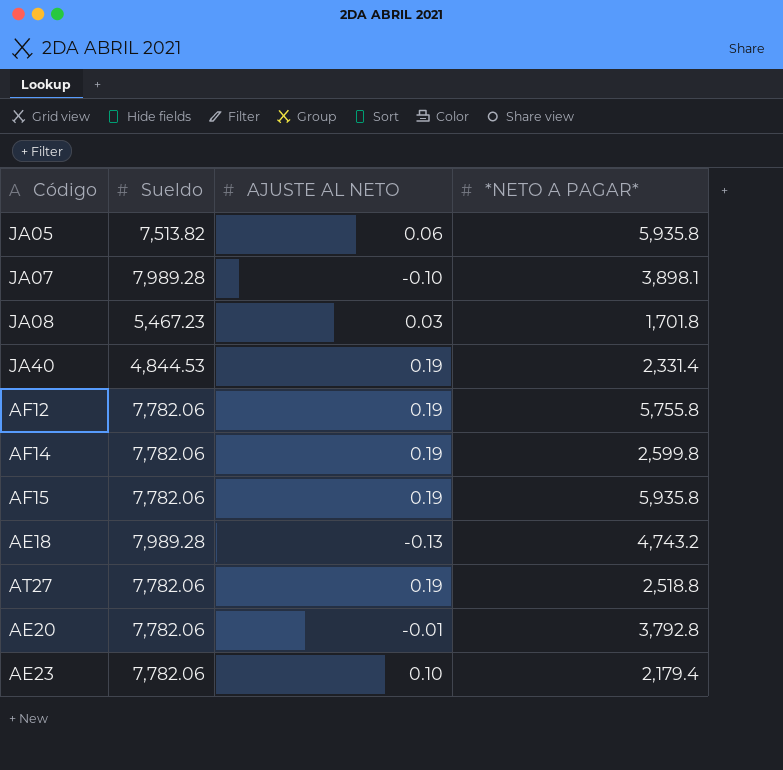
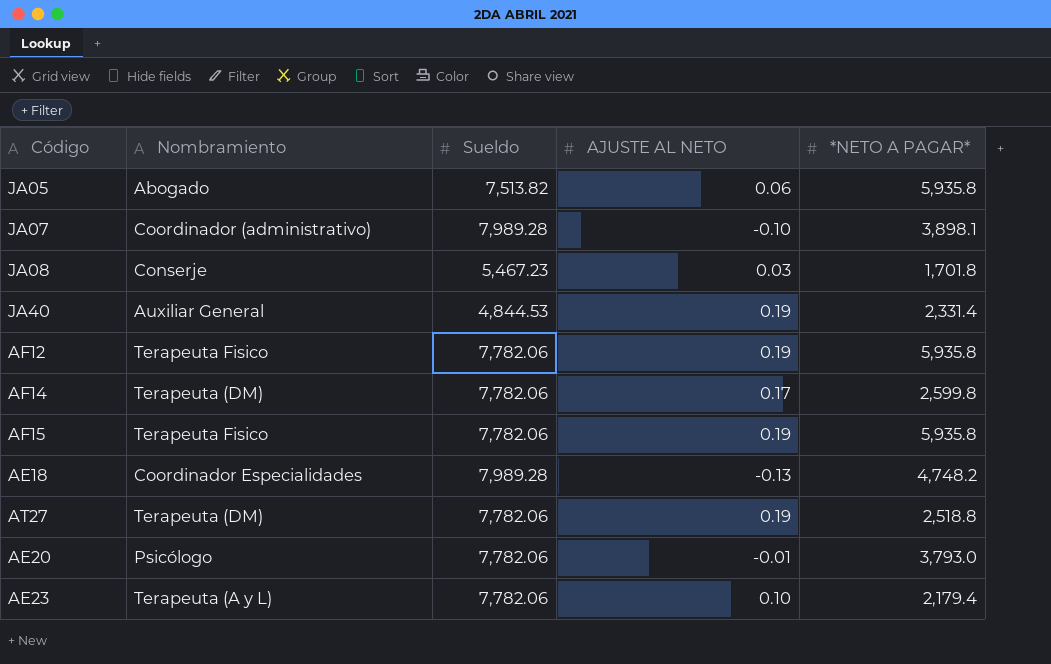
column Nombramiento | position: none -> 2
AF12 | *NETO A PAGAR*: 5,755.8 -> 5,935.8
AF14 | AJUSTE AL NETO: 0.19 -> 0.17
AE18 | *NETO A PAGAR*: 4,743.2 -> 4,748.2
AE20 | *NETO A PAGAR*: 3,792.8 -> 3,793.0

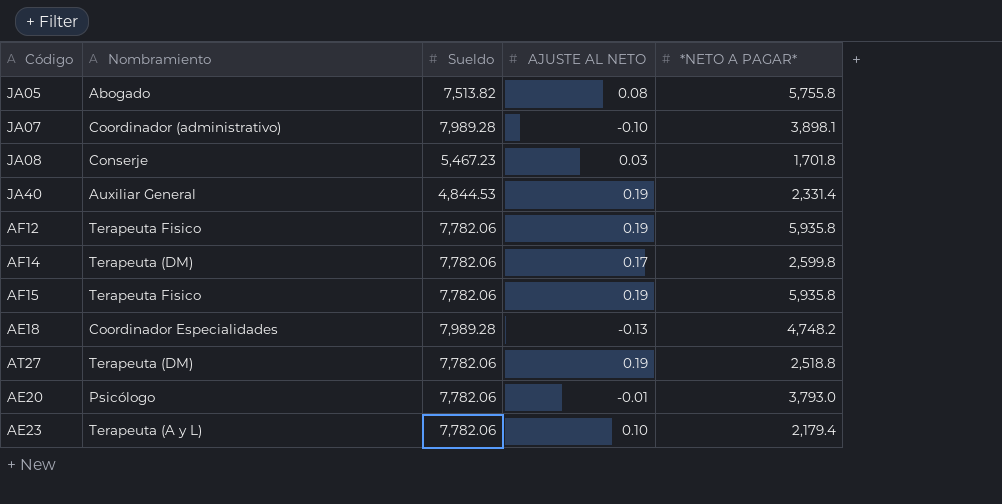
JA05 | AJUSTE AL NETO: 0.06 -> 0.08
JA05 | *NETO A PAGAR*: 5,935.8 -> 5,755.8

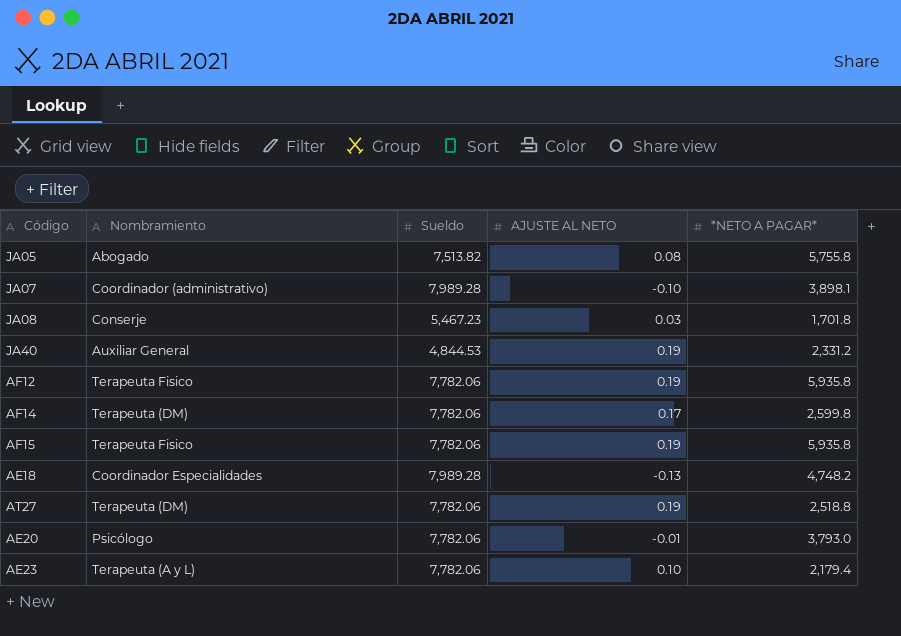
JA40 | *NETO A PAGAR*: 2,331.4 -> 2,331.2

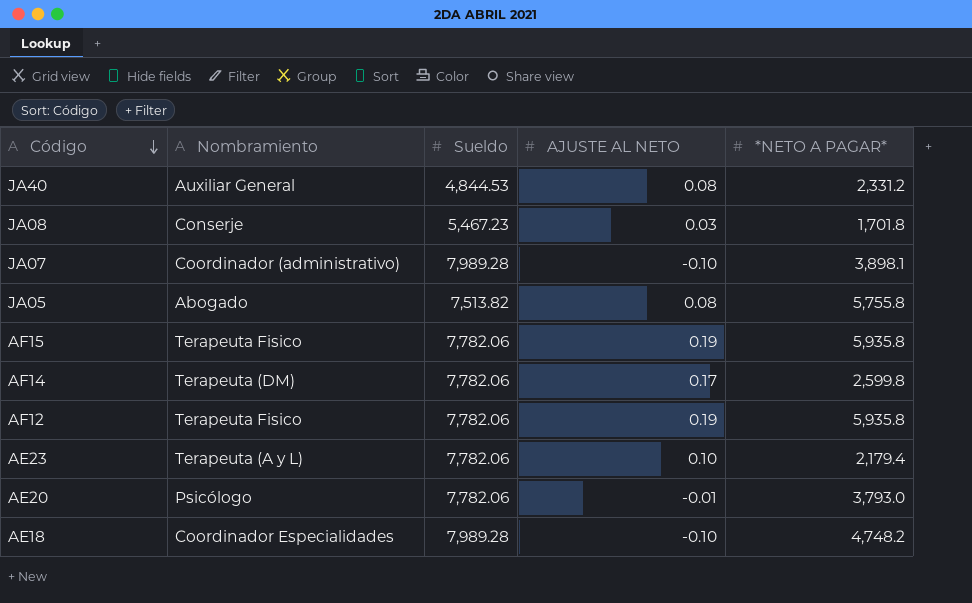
row order: none -> Código descending
row AT27: Terapeuta (DM) | 7,782.06 | 0.19 | 2,518.8 -> none
JA40 | AJUSTE AL NETO: 0.19 -> 0.08
AE18 | AJUSTE AL NETO: -0.13 -> -0.10

